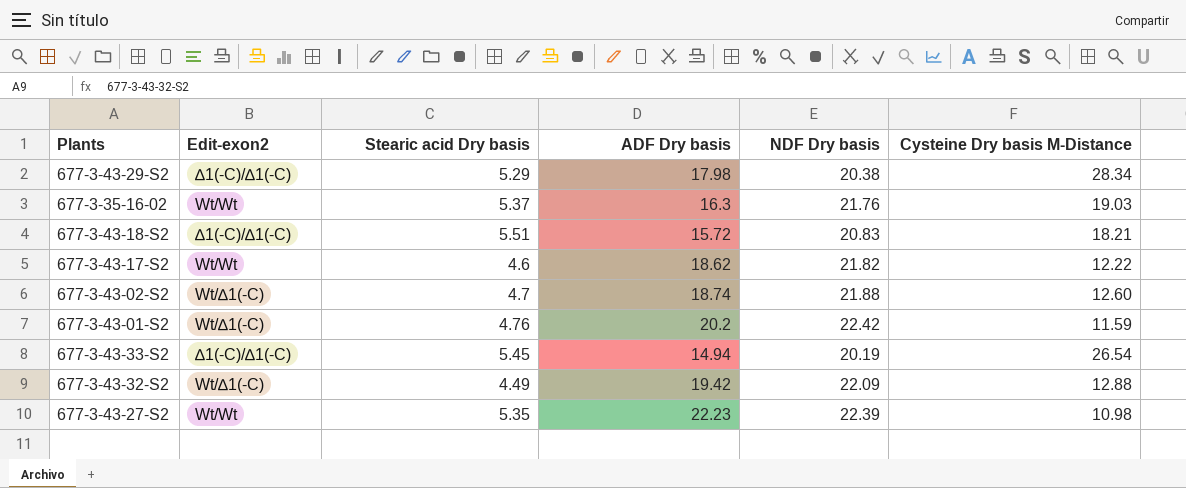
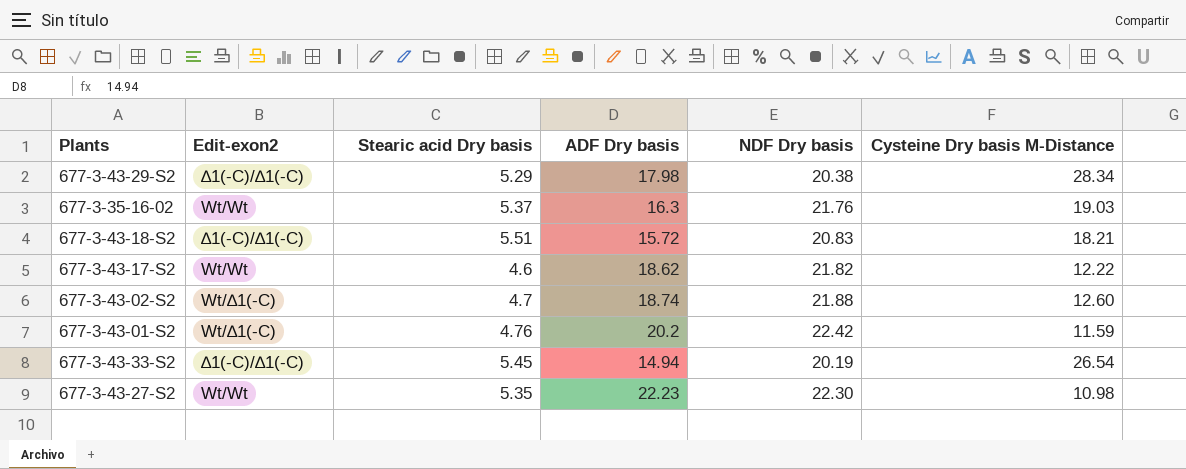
row 677-3-43-32-S2: Wt/∆1(-C) | 4.49 | 19.42 | 22.09 | 12.88 -> none
677-3-43-27-S2 | NDF Dry basis: 22.39 -> 22.30

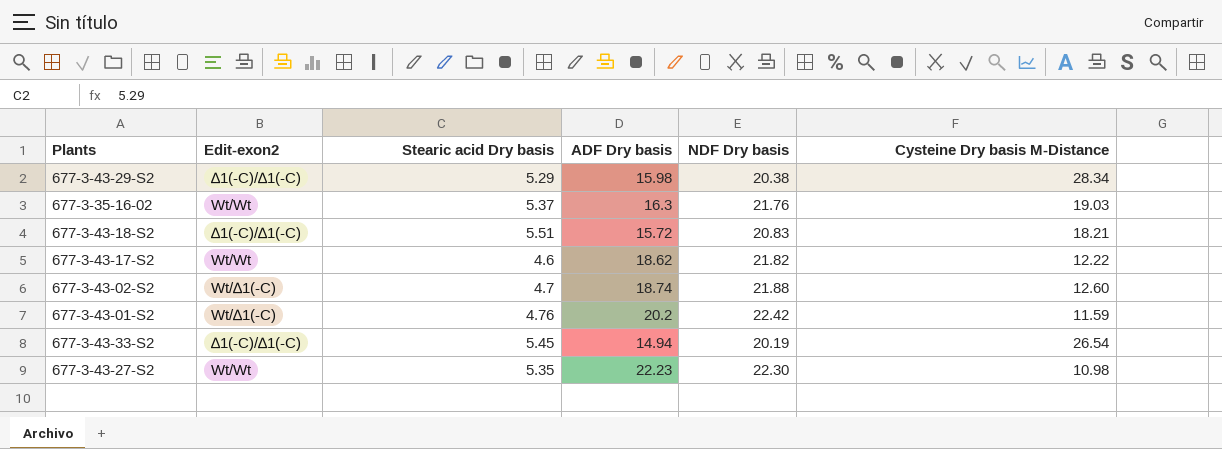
677-3-43-29-S2 | ADF Dry basis: 17.98 -> 15.98

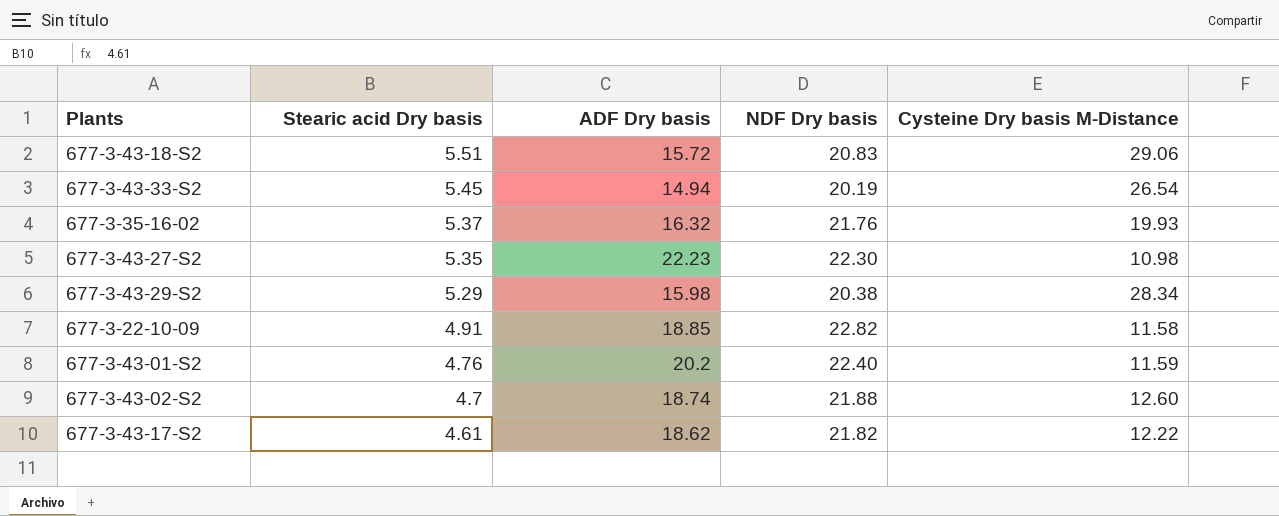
row order: none -> Stearic acid Dry basis descending
column Edit-exon2 | position: 2 -> none
677-3-43-18-S2 | Cysteine Dry basis M-Distance: 18.21 -> 29.06
677-3-35-16-02 | ADF Dry basis: 16.3 -> 16.32
677-3-35-16-02 | Cysteine Dry basis M-Distance: 19.03 -> 19.93
row 677-3-22-10-09: none -> 4.91 | 18.85 | 22.82 | 11.58
677-3-43-01-S2 | NDF Dry basis: 22.42 -> 22.40
677-3-43-17-S2 | Stearic acid Dry basis: 4.6 -> 4.61

